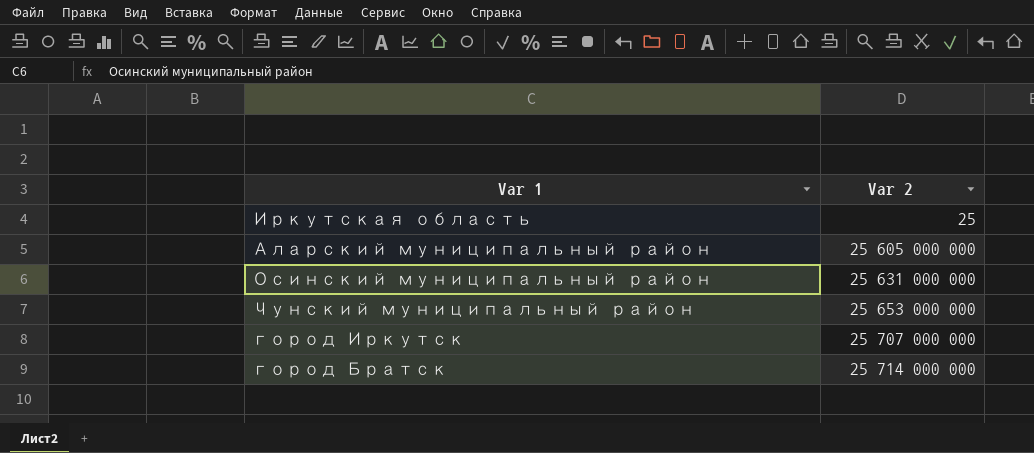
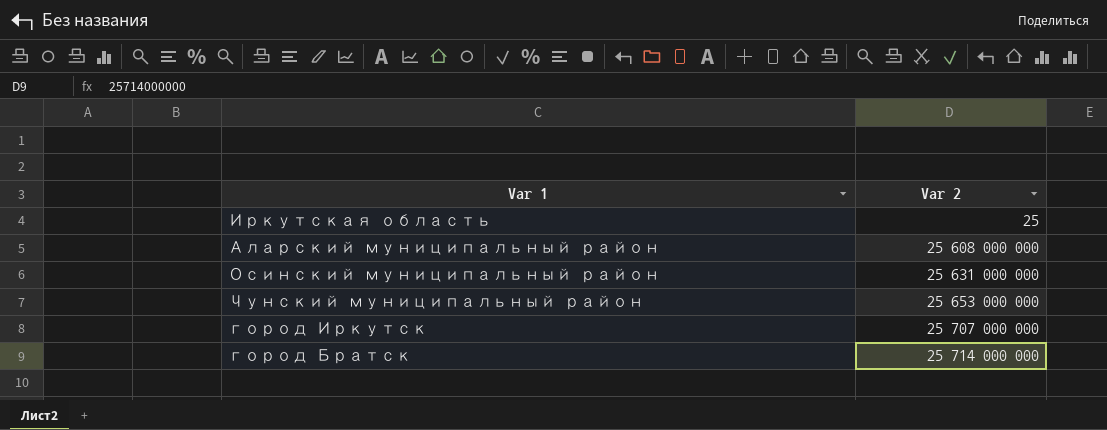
Аларский муниципальный район | Var 2: 25 605 000 000 -> 25 608 000 000

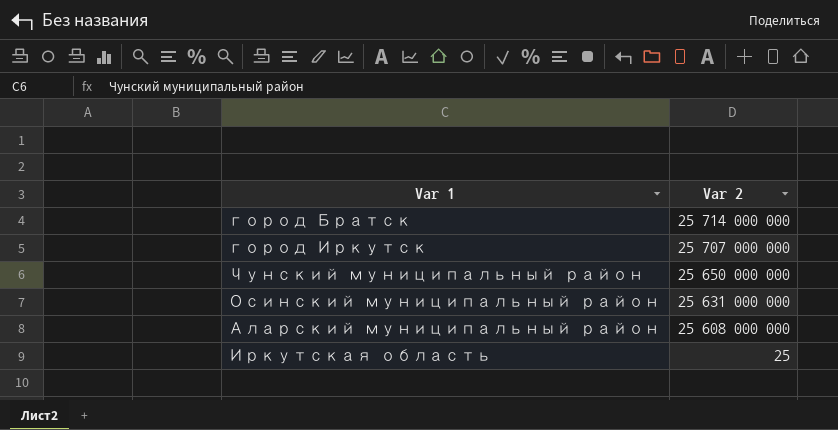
row order: Var 2 ascending -> Var 2 descending
Чунский муниципальный район | Var 2: 25 653 000 000 -> 25 650 000 000

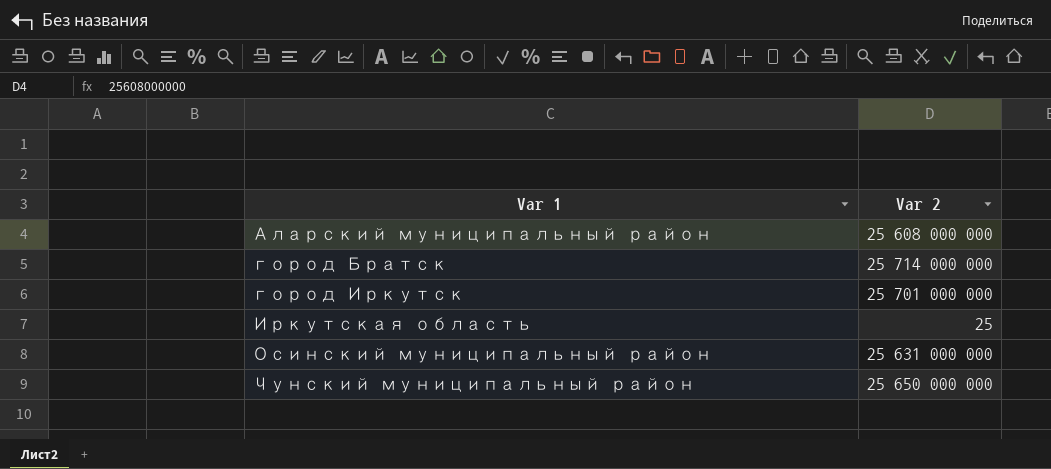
row order: Var 2 descending -> Var 1 ascending
город Иркутск | Var 2: 25 707 000 000 -> 25 701 000 000

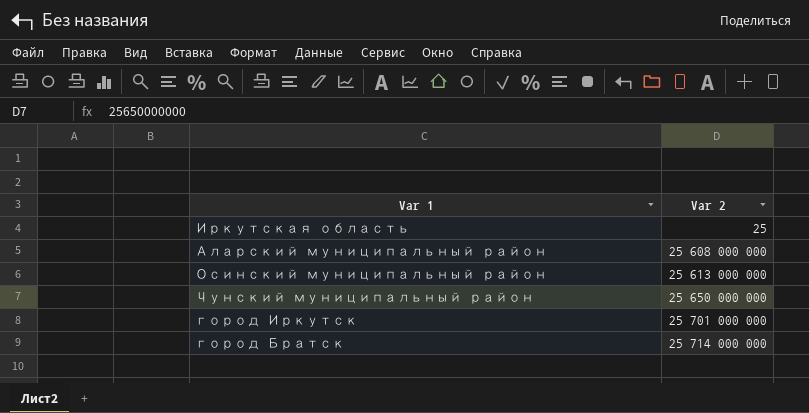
row order: Var 1 ascending -> Var 2 ascending
Осинский муниципальный район | Var 2: 25 631 000 000 -> 25 613 000 000

